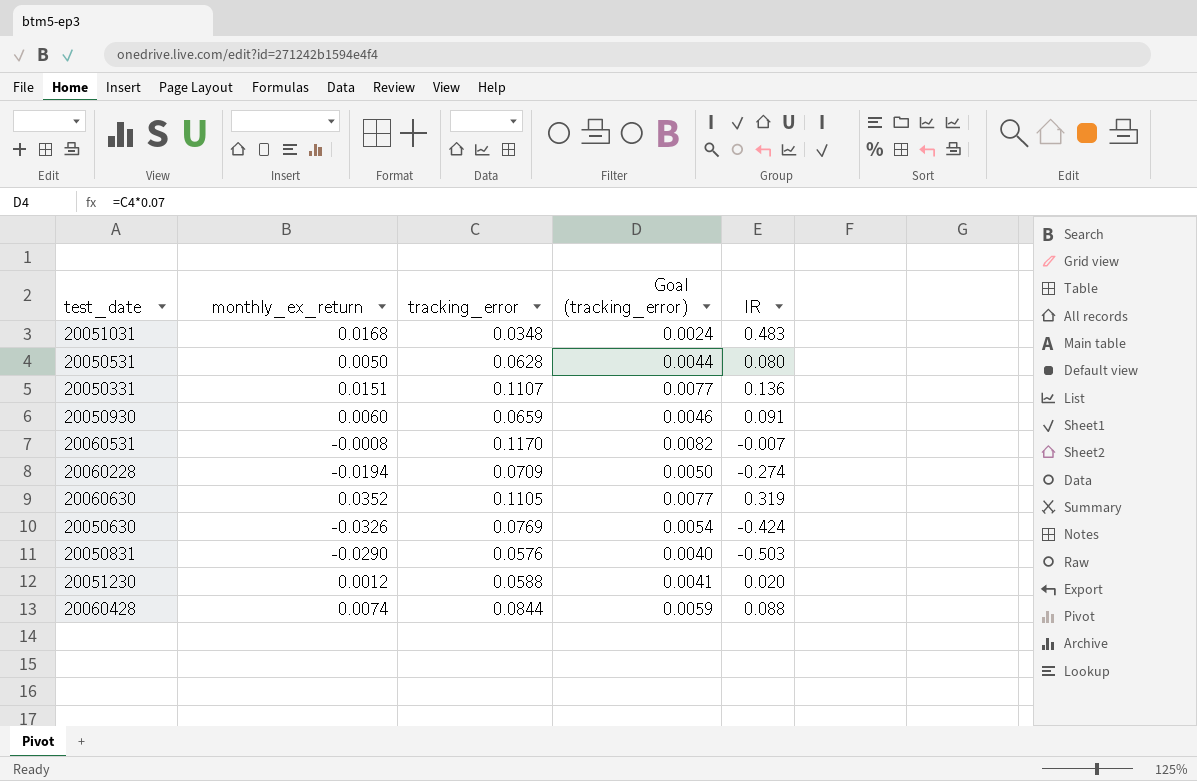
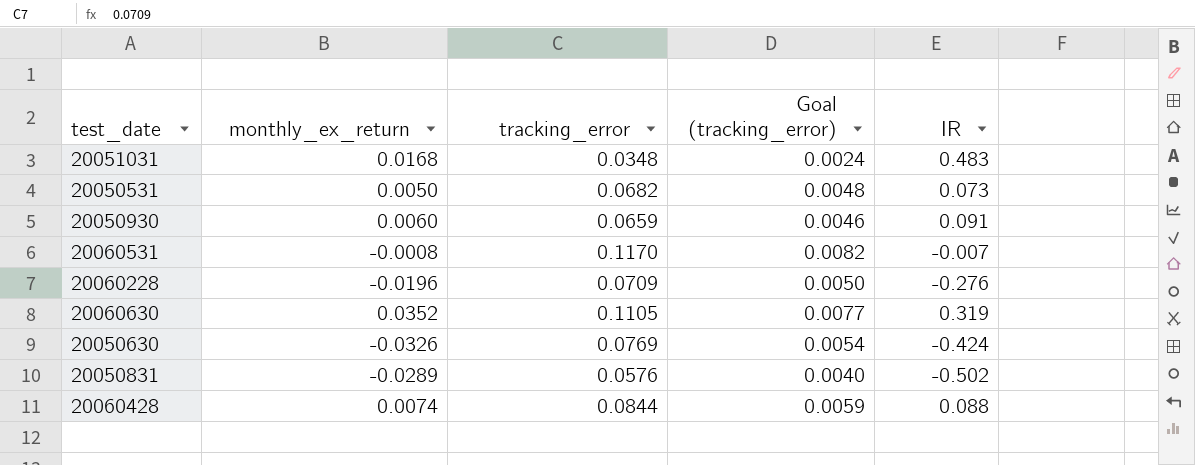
row 20050331: 0.0151 | 0.1107 | 0.0077 | 0.136 -> none
row 20051230: 0.0012 | 0.0588 | 0.0041 | 0.020 -> none
20050531 | tracking_error: 0.0628 -> 0.0682
20050531 | Goal (tracking_error): 0.0044 -> 0.0048
20050531 | IR: 0.080 -> 0.073
20060228 | monthly_ex_return: -0.0194 -> -0.0196
20060228 | IR: -0.274 -> -0.276
20050831 | monthly_ex_return: -0.0290 -> -0.0289
20050831 | IR: -0.503 -> -0.502

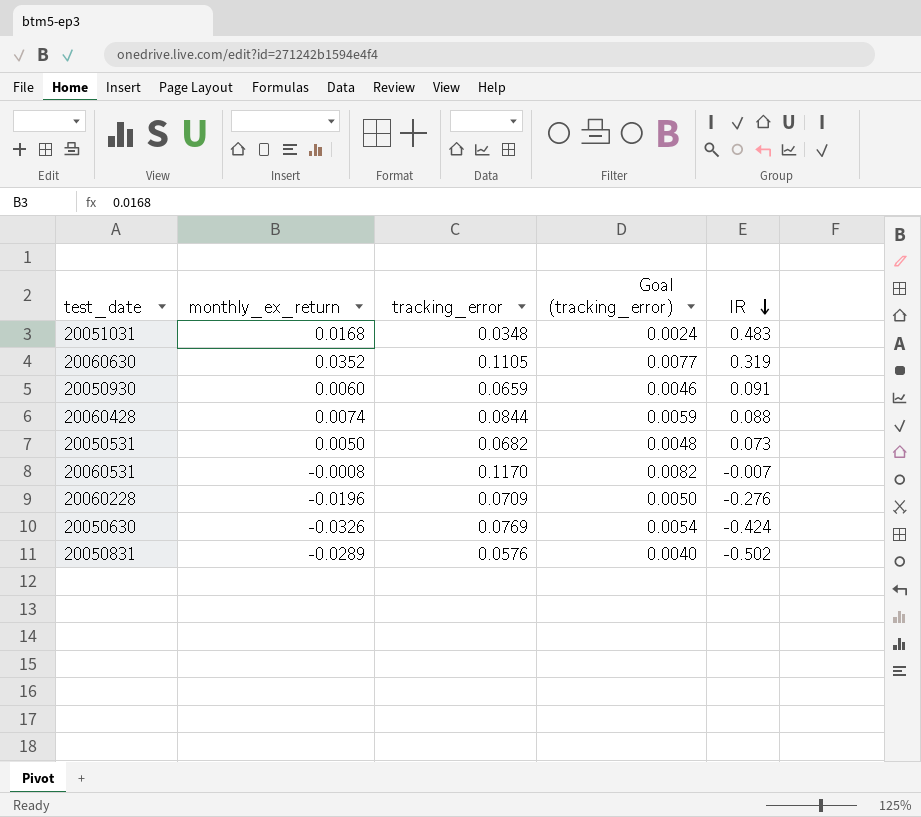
row order: none -> IR descending

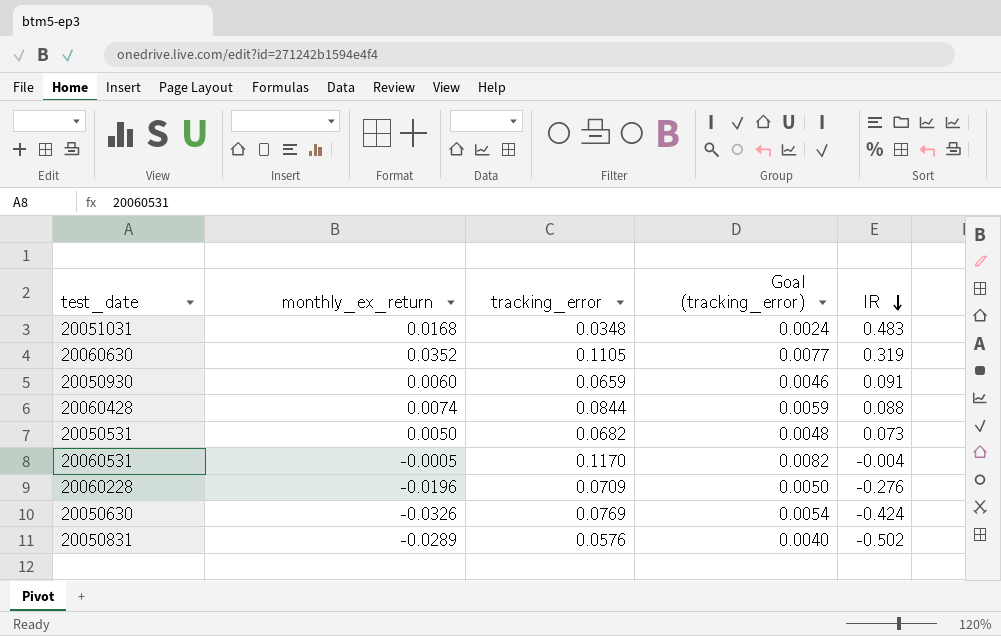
20060531 | monthly_ex_return: -0.0008 -> -0.0005
20060531 | IR: -0.007 -> -0.004

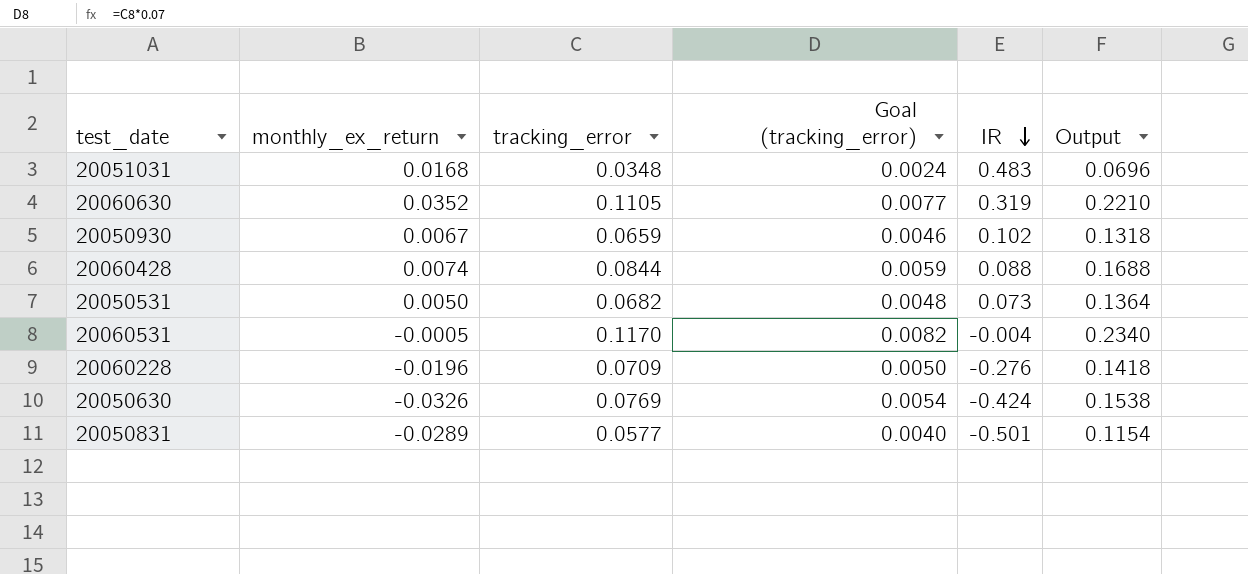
column Output | formula: none -> [tracking_error] * 2
20050930 | monthly_ex_return: 0.0060 -> 0.0067
20050930 | IR: 0.091 -> 0.102
20050831 | tracking_error: 0.0576 -> 0.0577
20050831 | IR: -0.502 -> -0.501

